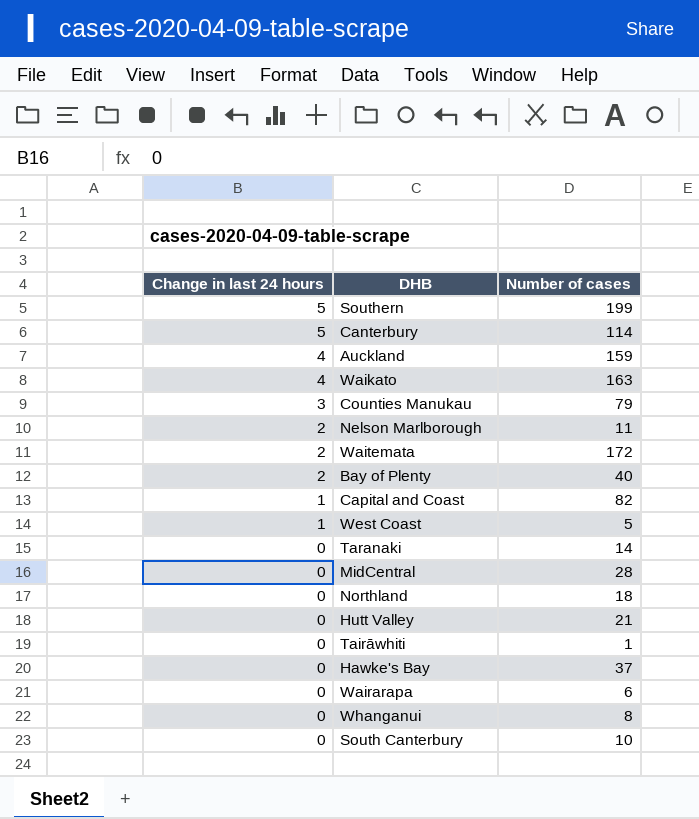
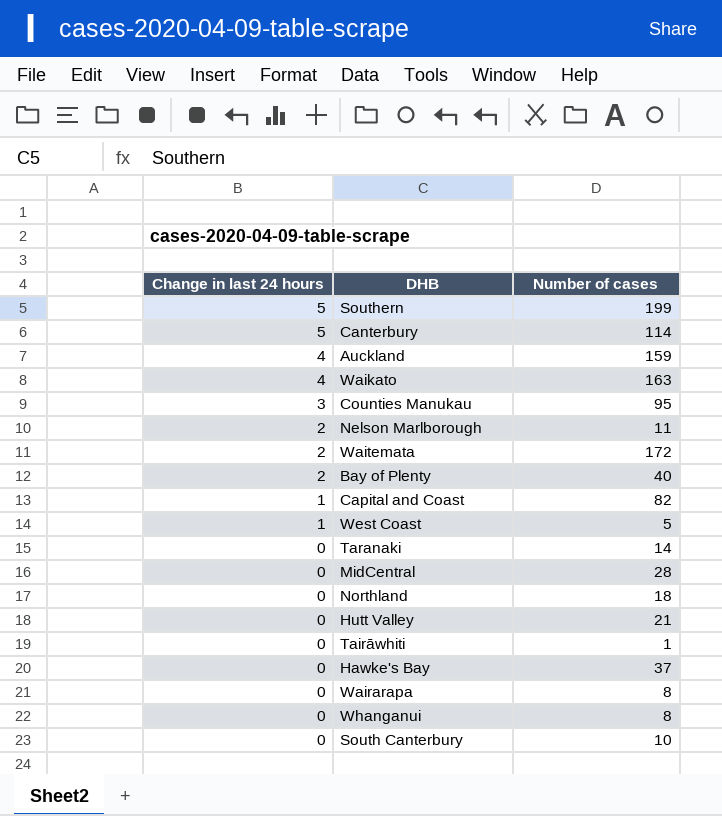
Counties Manukau | Number of cases: 79 -> 95
Wairarapa | Number of cases: 6 -> 8

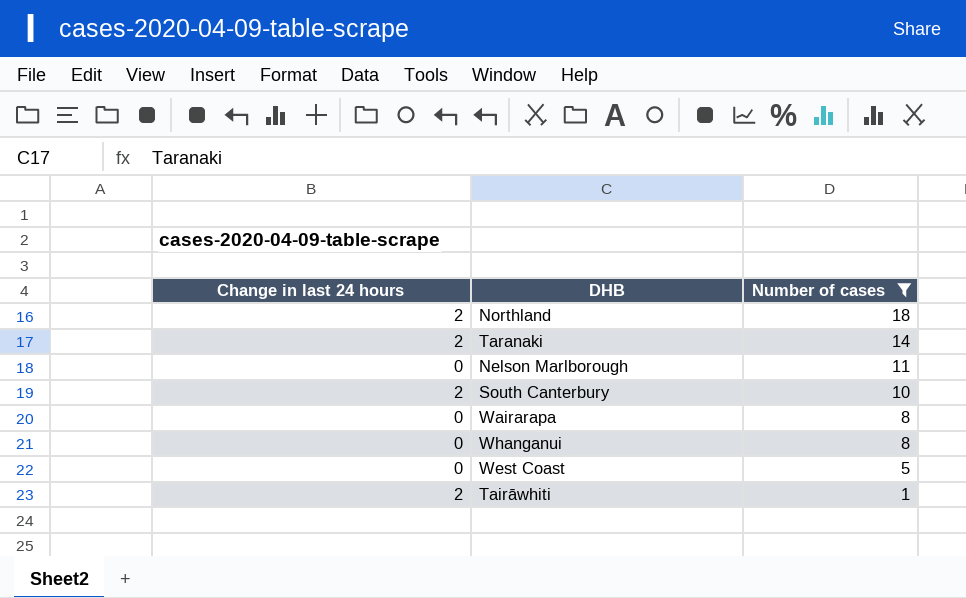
filter: none -> Number of cases <= 18
row order: Change in last 24 hours descending -> Number of cases descending
Northland | Change in last 24 hours: 0 -> 2
Taranaki | Change in last 24 hours: 0 -> 2
Nelson Marlborough | Change in last 24 hours: 2 -> 0
South Canterbury | Change in last 24 hours: 0 -> 2
West Coast | Change in last 24 hours: 1 -> 0
Tairāwhiti | Change in last 24 hours: 0 -> 2

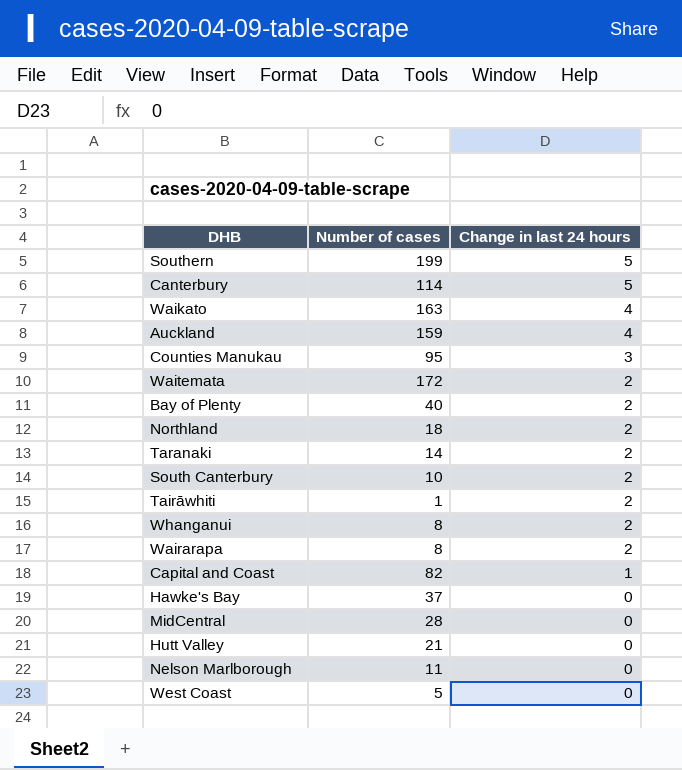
filter: Number of cases <= 18 -> none
row order: Number of cases descending -> Change in last 24 hours descending
column Change in last 24 hours | position: 1 -> 3
Whanganui | Change in last 24 hours: 0 -> 2
Wairarapa | Change in last 24 hours: 0 -> 2

